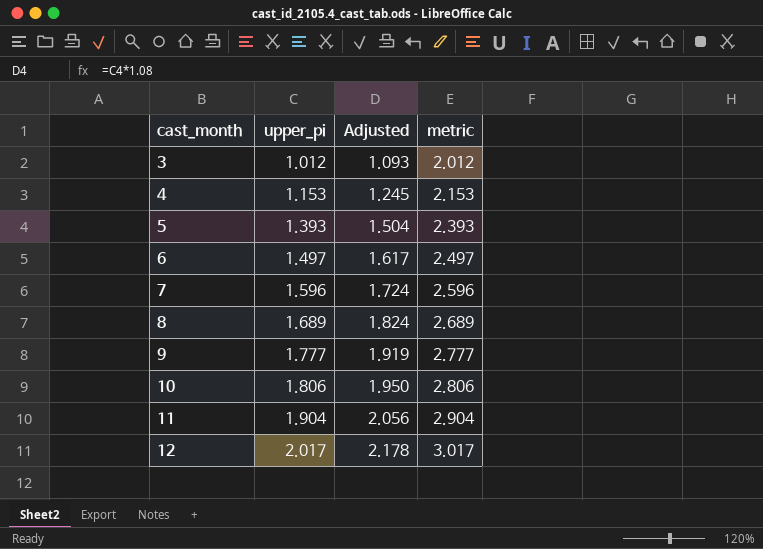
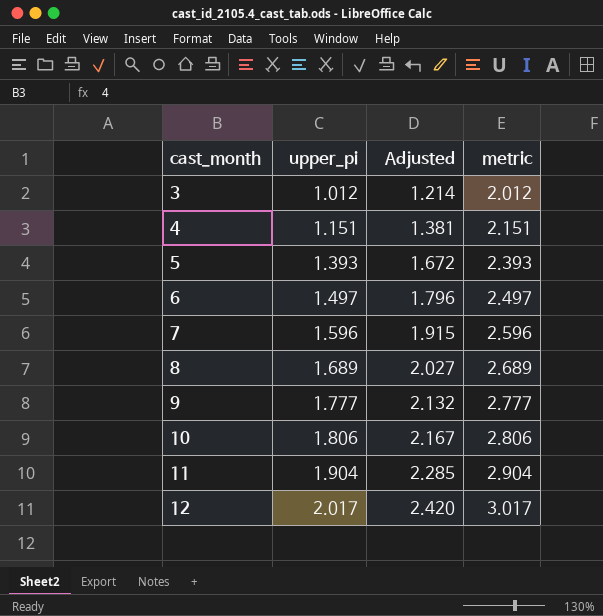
column Adjusted | formula: [upper_pi] * 1.08 -> [upper_pi] * 1.2
4 | upper_pi: 1.153 -> 1.151
4 | metric: 2.153 -> 2.151

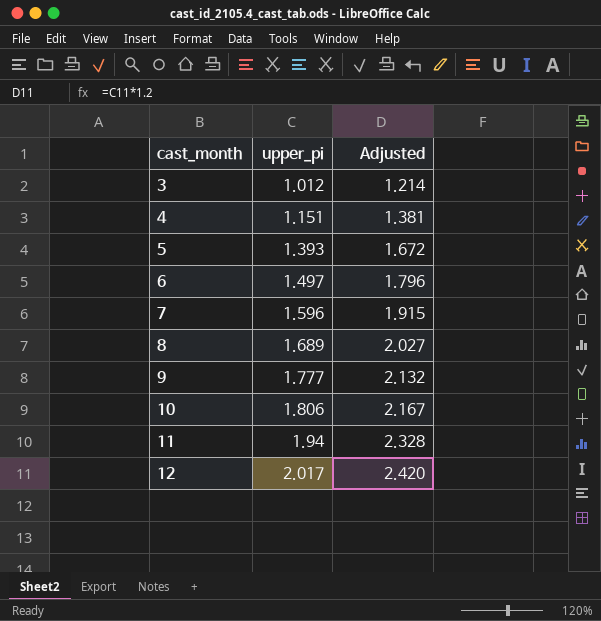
column metric | formula: [upper_pi] + 1 -> none
11 | upper_pi: 1.904 -> 1.94
11 | Adjusted: 2.285 -> 2.328

